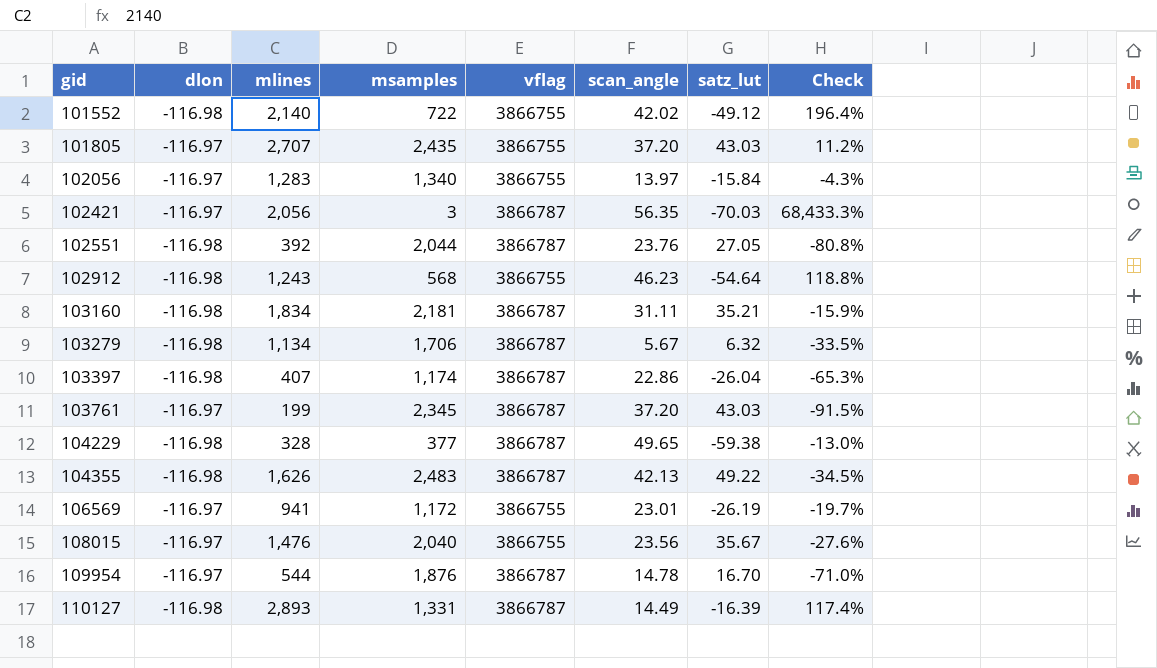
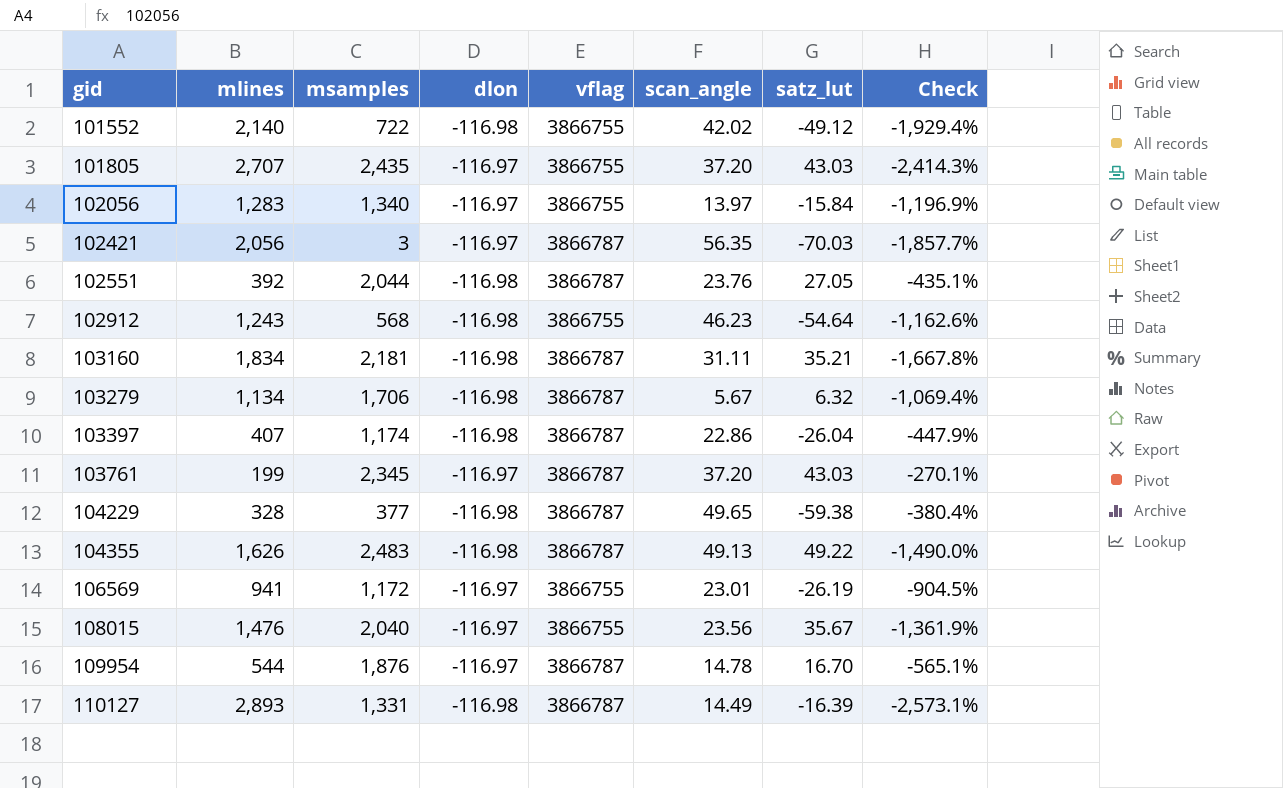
column dlon | position: 2 -> 4
column Check | formula: ([mlines] - [msamples]) / [msamples] -> ([mlines] - [dlon]) / [dlon]
104355 | scan_angle: 42.13 -> 49.13

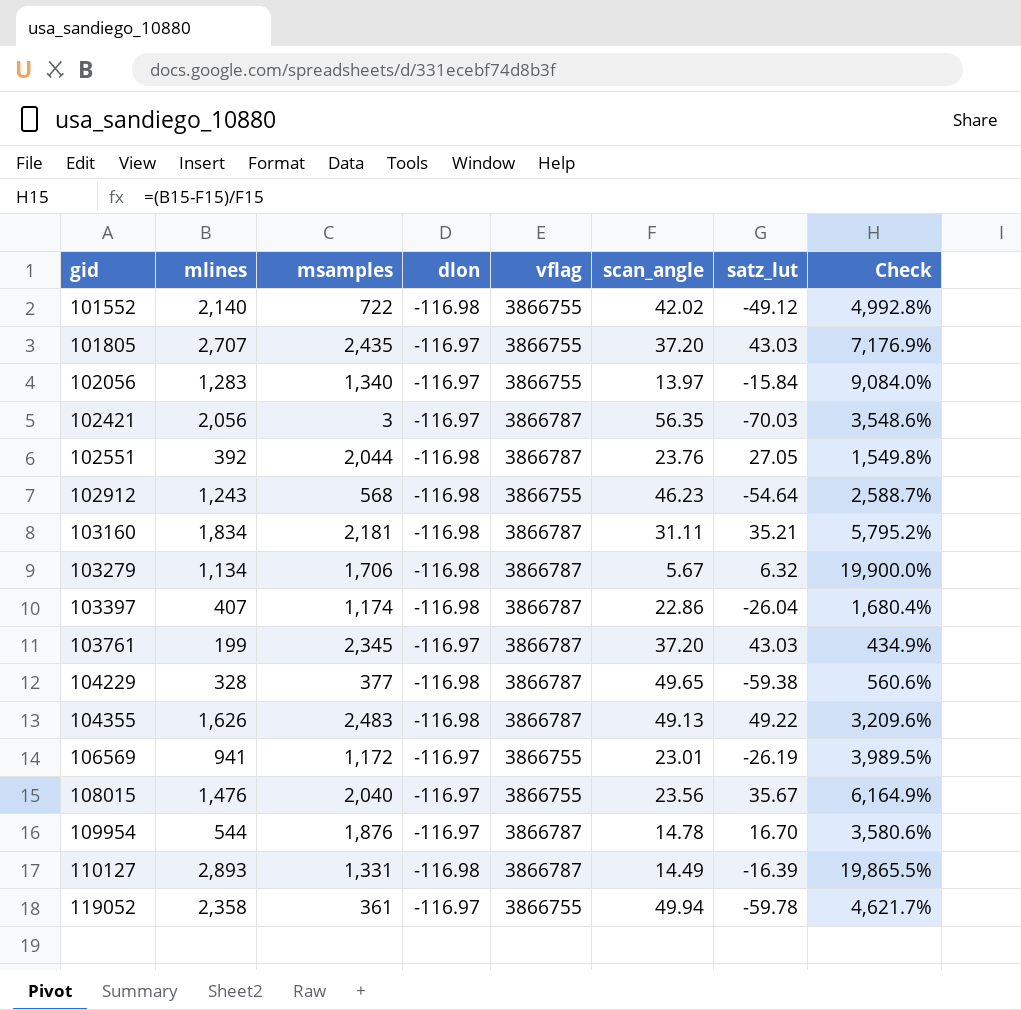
column Check | formula: ([mlines] - [dlon]) / [dlon] -> ([mlines] - [scan_angle]) / [scan_angle]
row 119052: none -> 2,358 | 361 | -116.97 | 3866755 | 49.94 | -59.78 | 4,621.7%

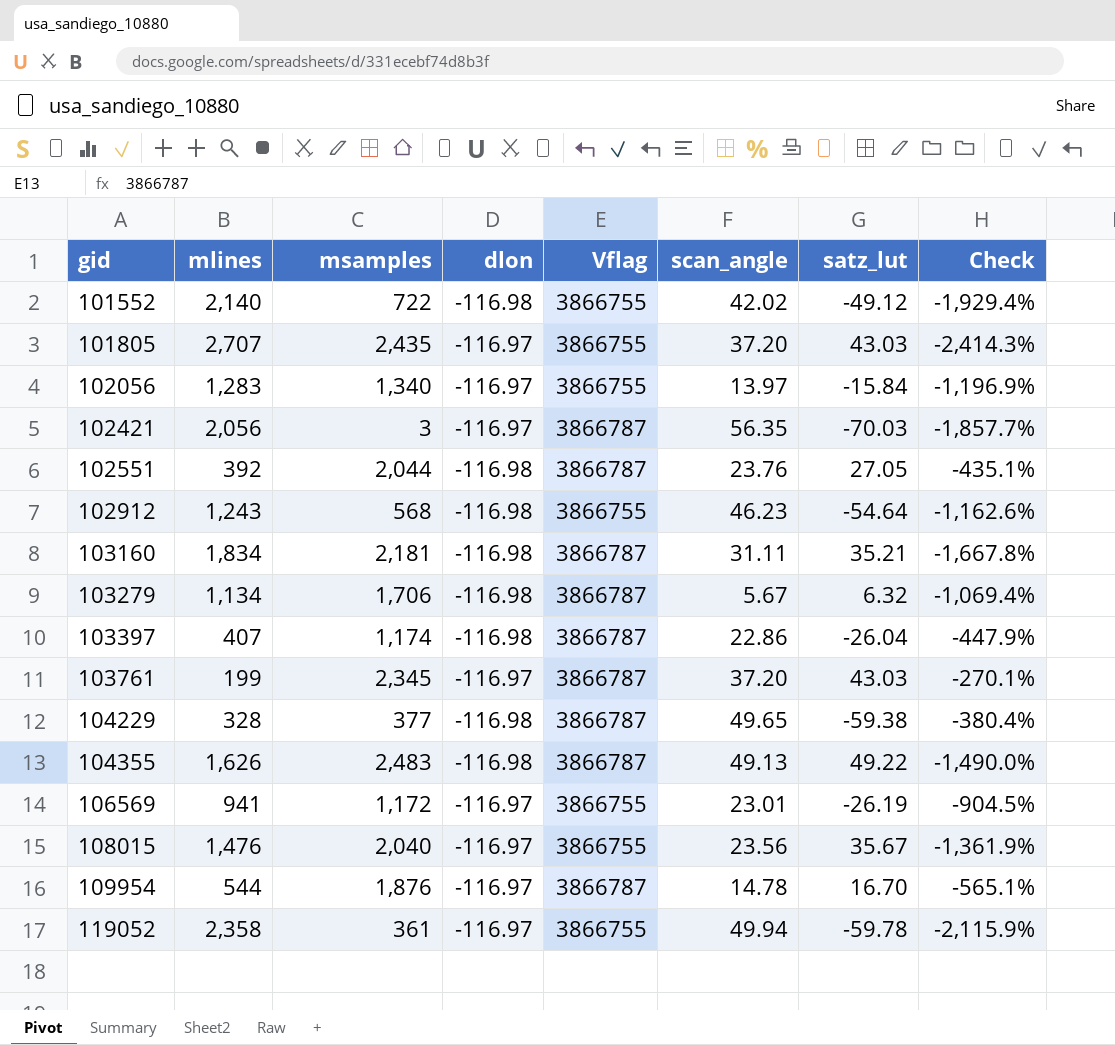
column name: vflag -> Vflag
column Check | formula: ([mlines] - [scan_angle]) / [scan_angle] -> ([mlines] - [dlon]) / [dlon]
row 110127: 2,893 | 1,331 | -116.98 | 3866787 | 14.49 | -16.39 | 19,865.5% -> none

